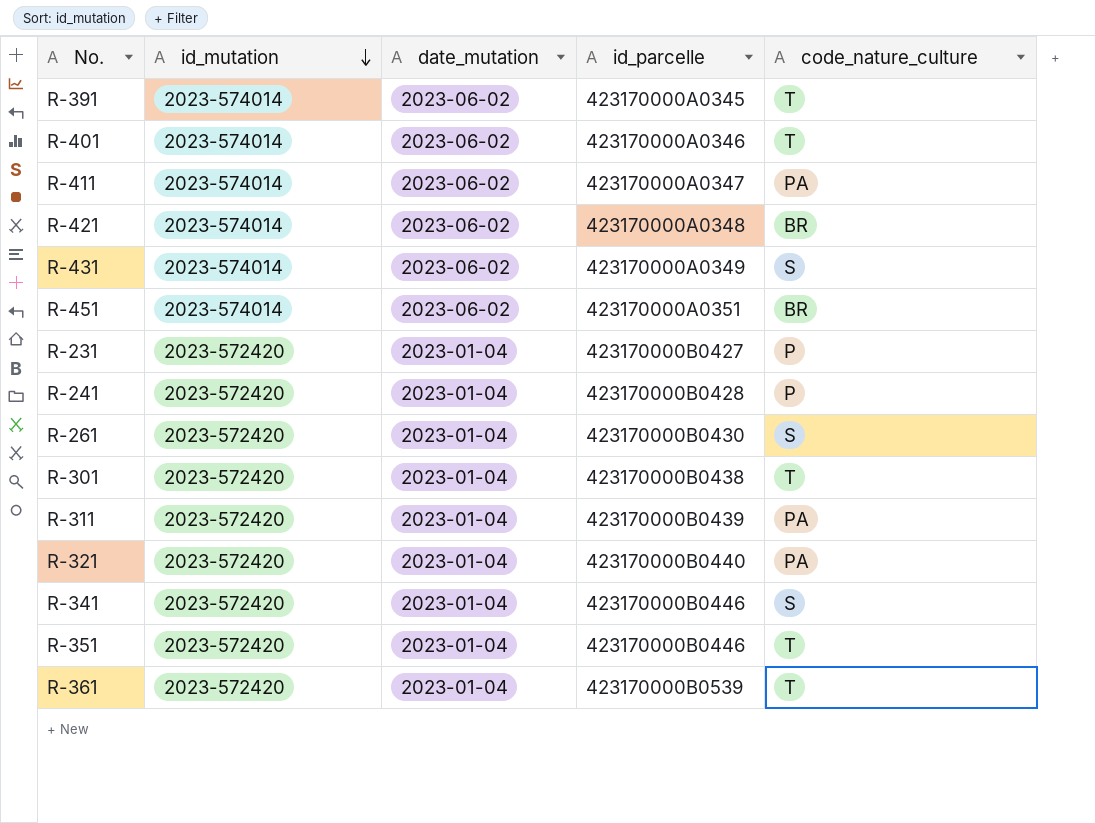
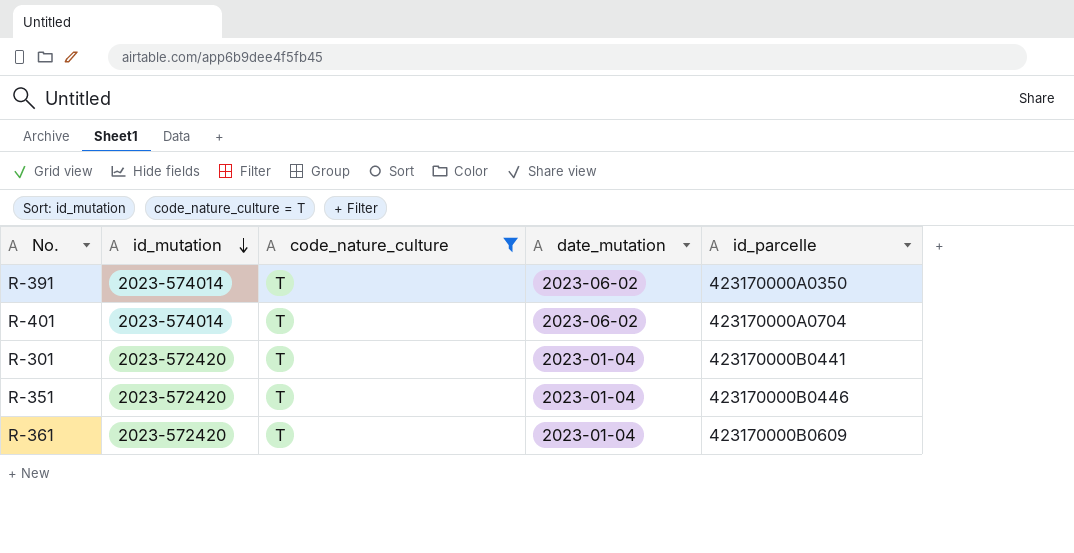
filter: none -> code_nature_culture = T
column code_nature_culture | position: 5 -> 3
R-391 | id_parcelle: 423170000A0345 -> 423170000A0350
R-401 | id_parcelle: 423170000A0346 -> 423170000A0704
R-301 | id_parcelle: 423170000B0438 -> 423170000B0441
R-361 | id_parcelle: 423170000B0539 -> 423170000B0609

